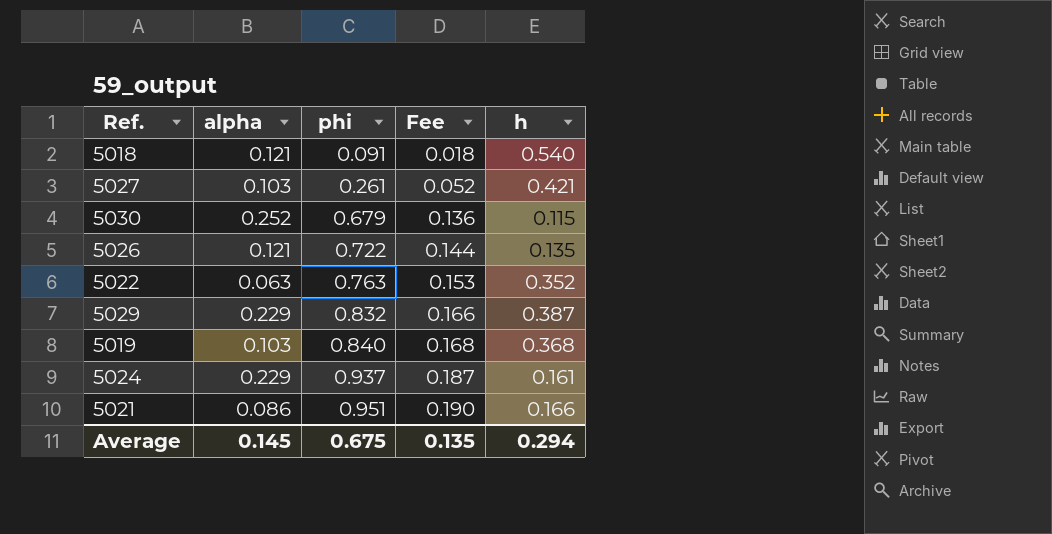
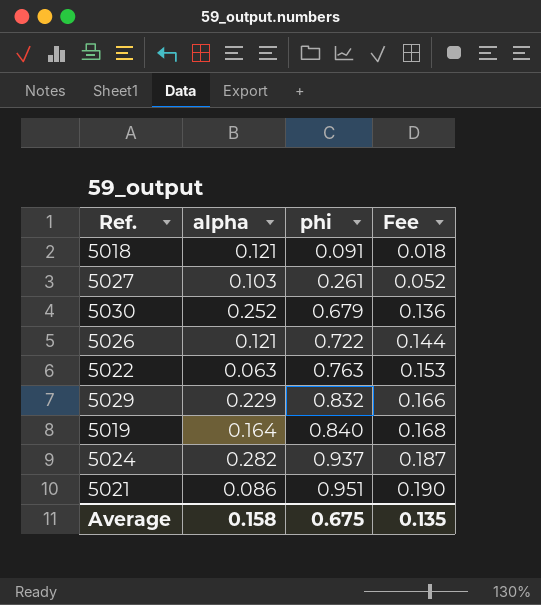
column h | position: 5 -> none
5019 | alpha: 0.103 -> 0.164
5024 | alpha: 0.229 -> 0.282
Average | alpha: 0.145 -> 0.158

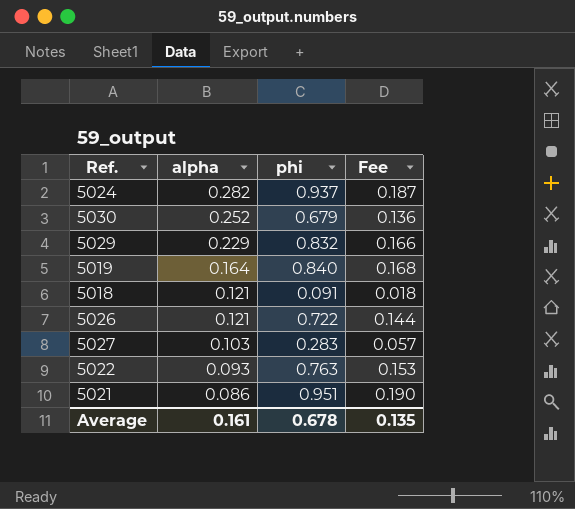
row order: phi ascending -> alpha descending
5027 | phi: 0.261 -> 0.283
5027 | Fee: 0.052 -> 0.057
5022 | alpha: 0.063 -> 0.093
Average | alpha: 0.158 -> 0.161
Average | phi: 0.675 -> 0.678

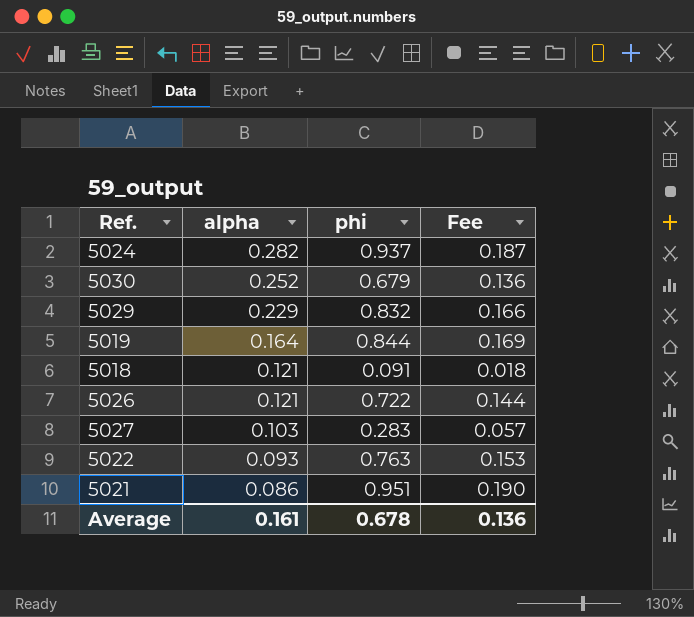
5019 | phi: 0.840 -> 0.844
5019 | Fee: 0.168 -> 0.169
Average | Fee: 0.135 -> 0.136

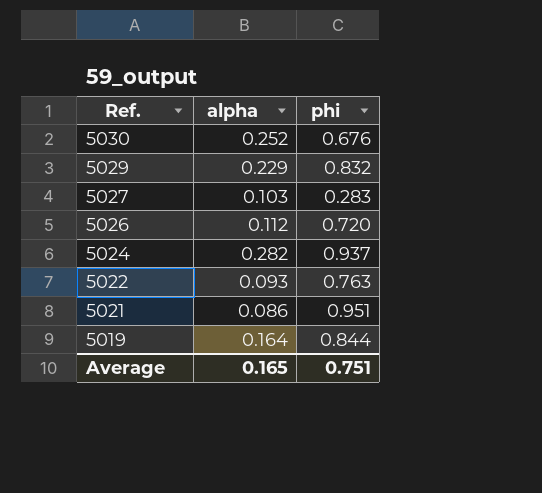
row order: alpha descending -> Ref. descending
column Fee | formula: [phi] * 0.2 -> none
row 5018: 0.121 | 0.091 | 0.018 -> none
5030 | phi: 0.679 -> 0.676
5026 | alpha: 0.121 -> 0.112
5026 | phi: 0.722 -> 0.720
Average | alpha: 0.161 -> 0.165
Average | phi: 0.678 -> 0.751

